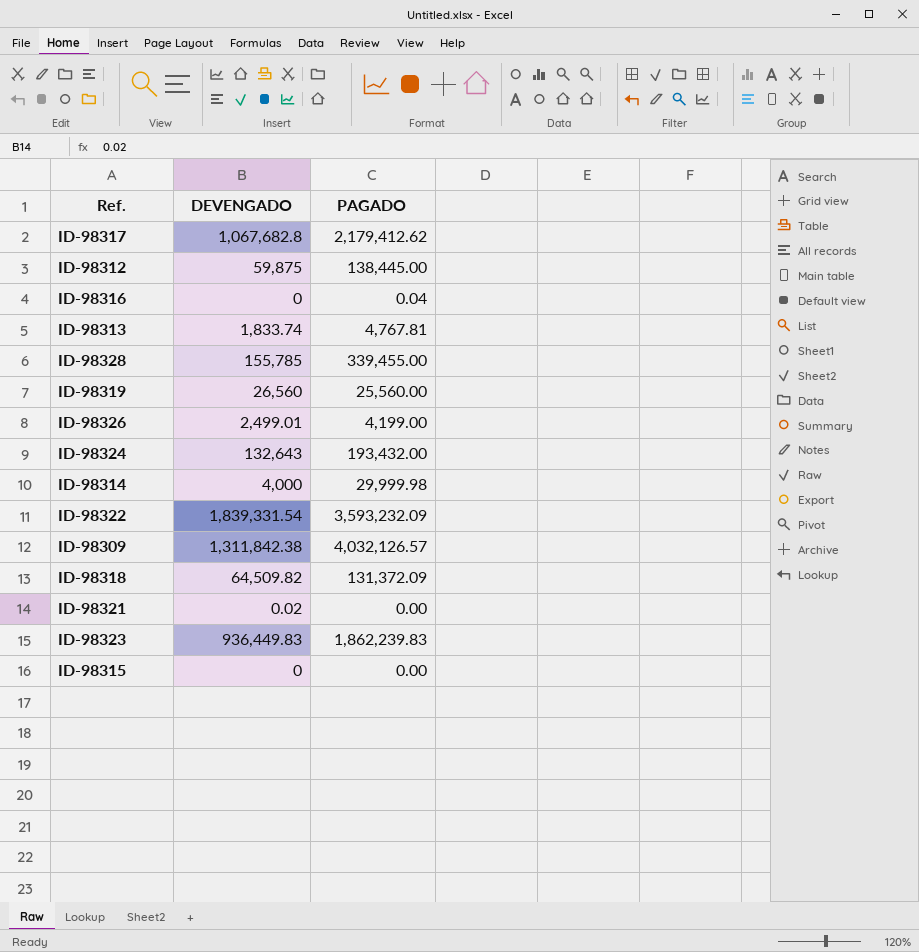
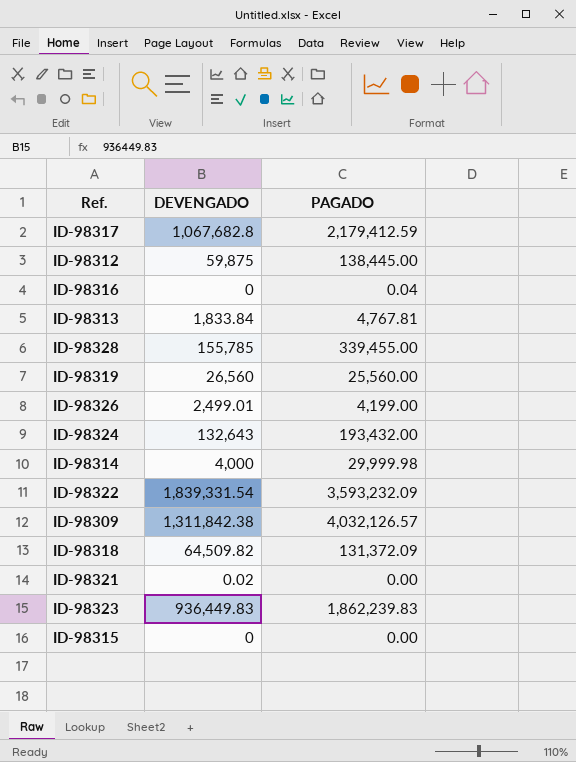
ID-98317 | PAGADO: 2,179,412.62 -> 2,179,412.59
ID-98313 | DEVENGADO: 1,833.74 -> 1,833.84

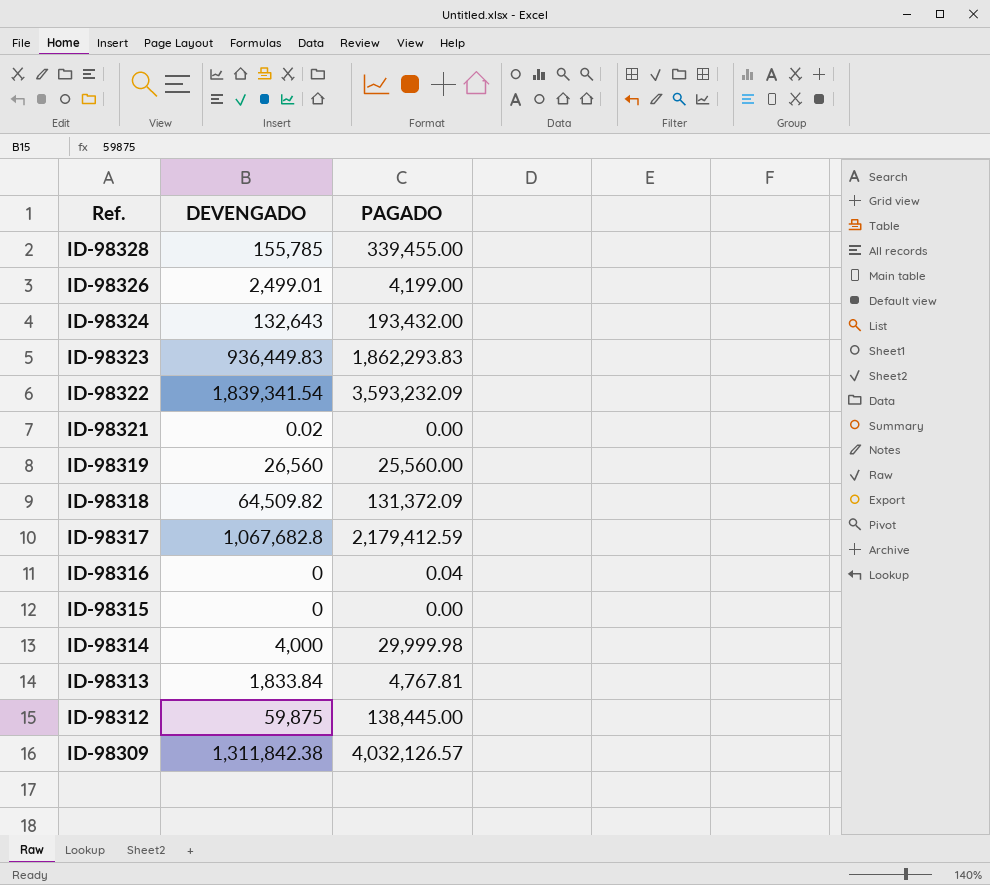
row order: none -> Ref. descending
ID-98323 | PAGADO: 1,862,239.83 -> 1,862,293.83
ID-98322 | DEVENGADO: 1,839,331.54 -> 1,839,341.54

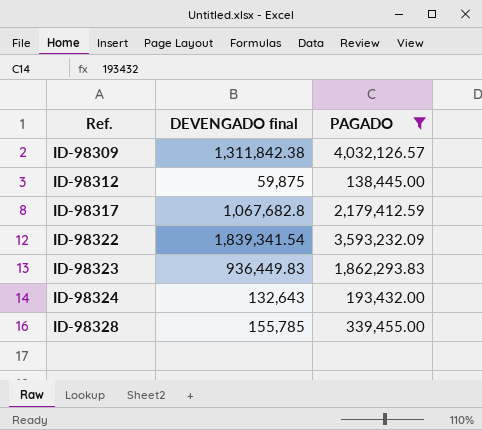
filter: none -> PAGADO >= 138,445.00
row order: Ref. descending -> Ref. ascending
column name: DEVENGADO -> DEVENGADO final

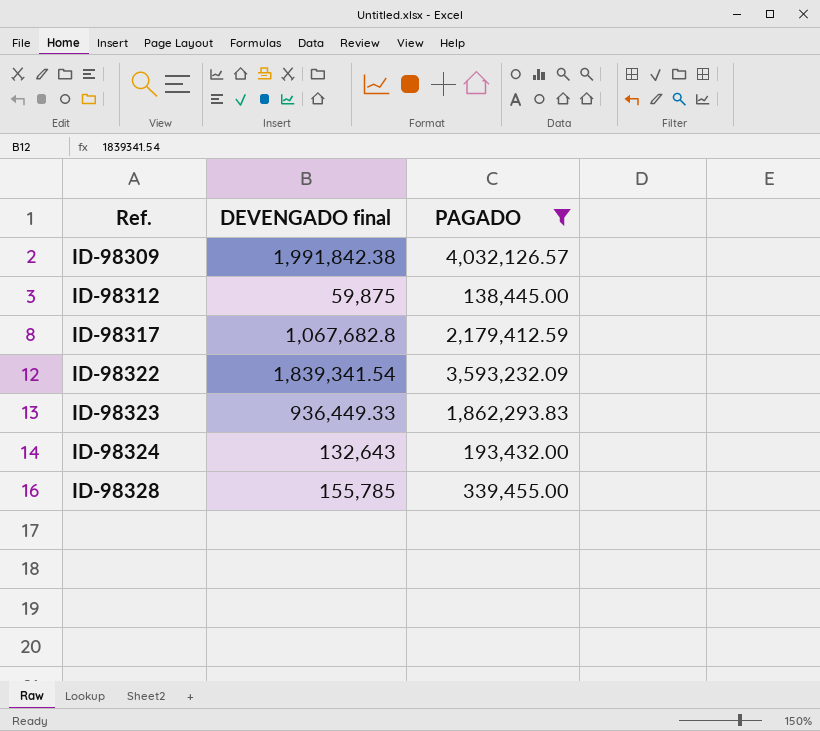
ID-98309 | DEVENGADO final: 1,311,842.38 -> 1,991,842.38
ID-98323 | DEVENGADO final: 936,449.83 -> 936,449.33

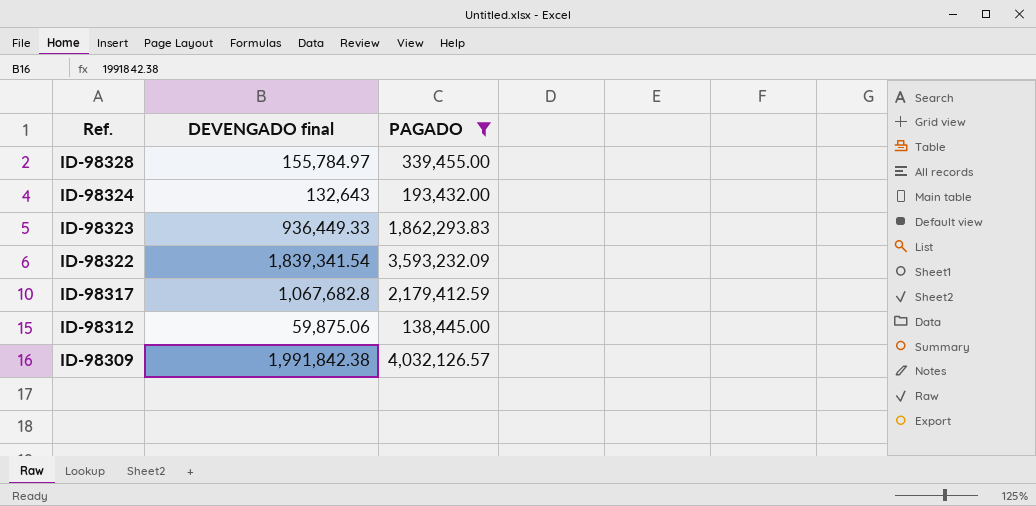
row order: Ref. ascending -> Ref. descending
ID-98328 | DEVENGADO final: 155,785 -> 155,784.97
ID-98312 | DEVENGADO final: 59,875 -> 59,875.06

